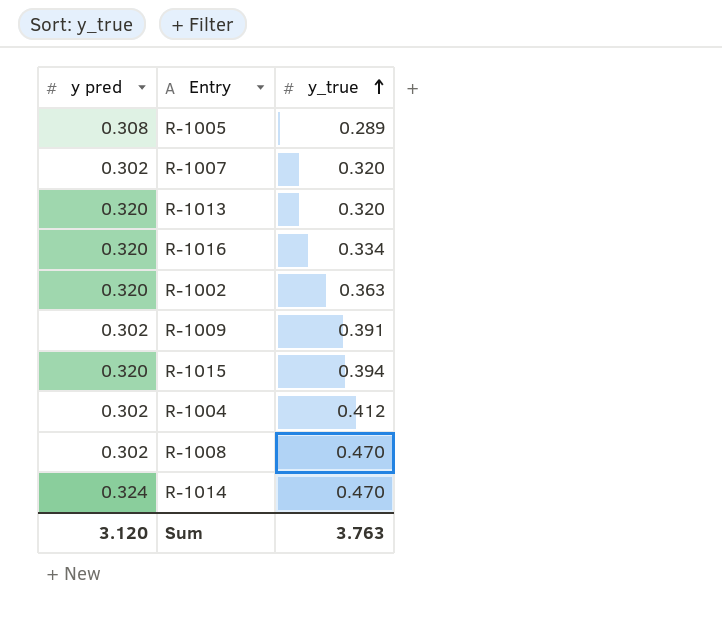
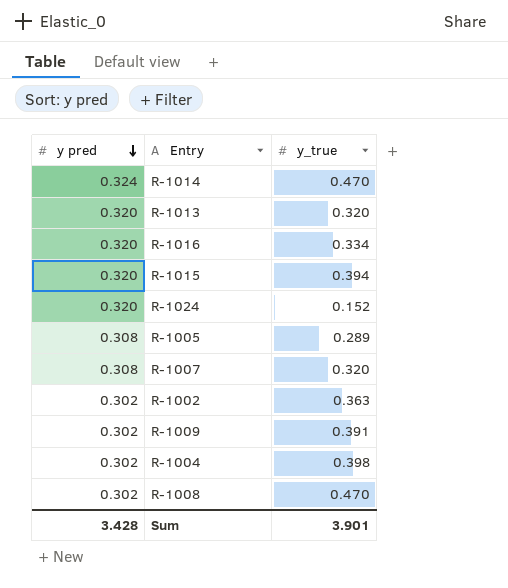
row order: y_true ascending -> y pred descending
row R-1024: none -> 0.320 | 0.152
R-1007 | y pred: 0.302 -> 0.308
R-1002 | y pred: 0.320 -> 0.302
R-1004 | y_true: 0.412 -> 0.398
Sum | y pred: 3.120 -> 3.428
Sum | y_true: 3.763 -> 3.901

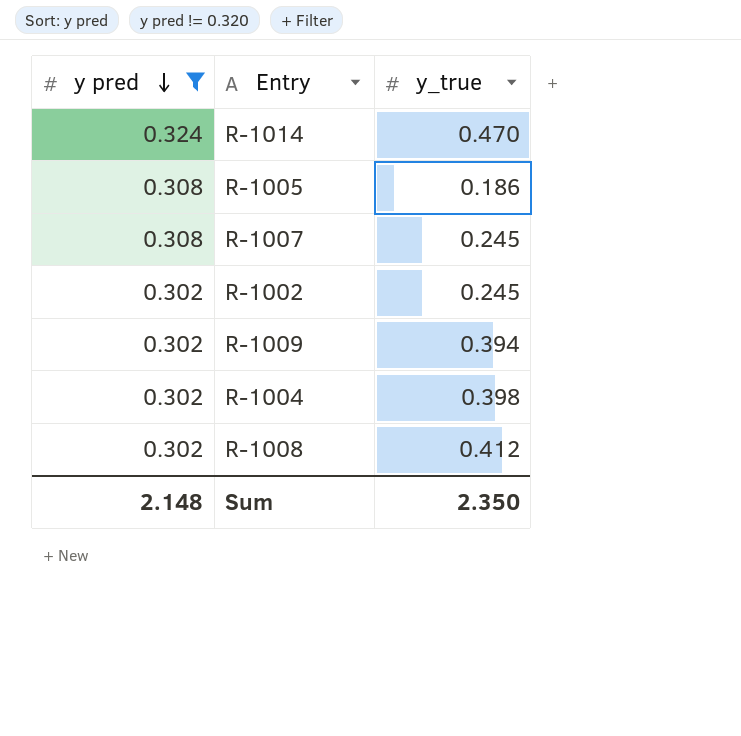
filter: none -> y pred != 0.320
R-1005 | y_true: 0.289 -> 0.186
R-1007 | y_true: 0.320 -> 0.245
R-1002 | y_true: 0.363 -> 0.245
R-1009 | y_true: 0.391 -> 0.394
R-1008 | y_true: 0.470 -> 0.412
Sum | y pred: 3.428 -> 2.148
Sum | y_true: 3.901 -> 2.350

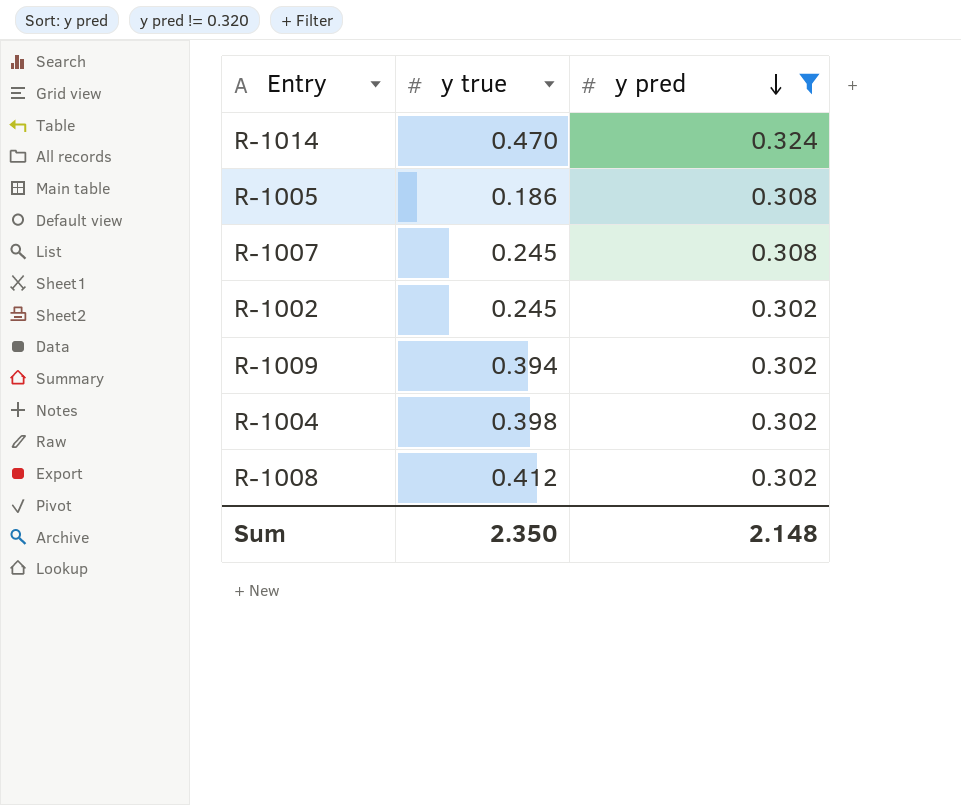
column name: y_true -> y true
column y pred | position: 1 -> 3

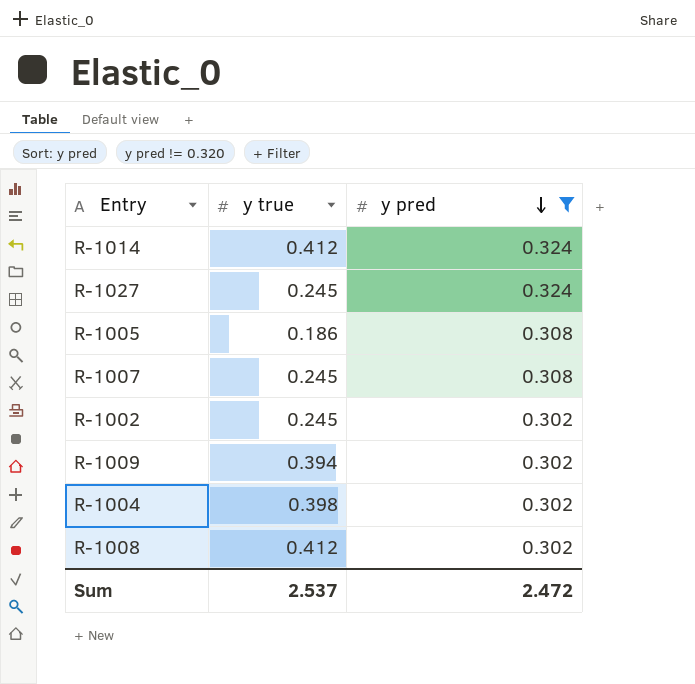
R-1014 | y true: 0.470 -> 0.412
row R-1027: none -> 0.245 | 0.324
Sum | y true: 2.350 -> 2.537
Sum | y pred: 2.148 -> 2.472

